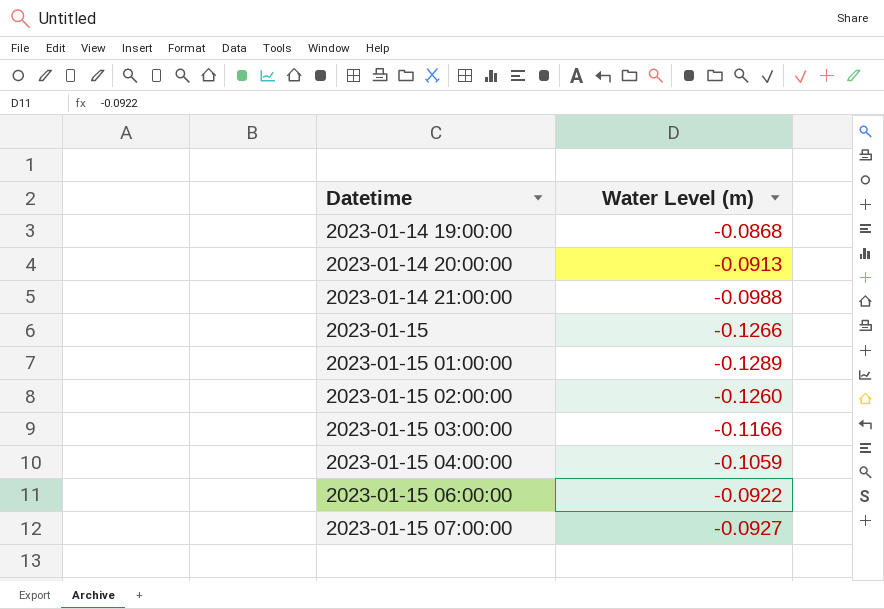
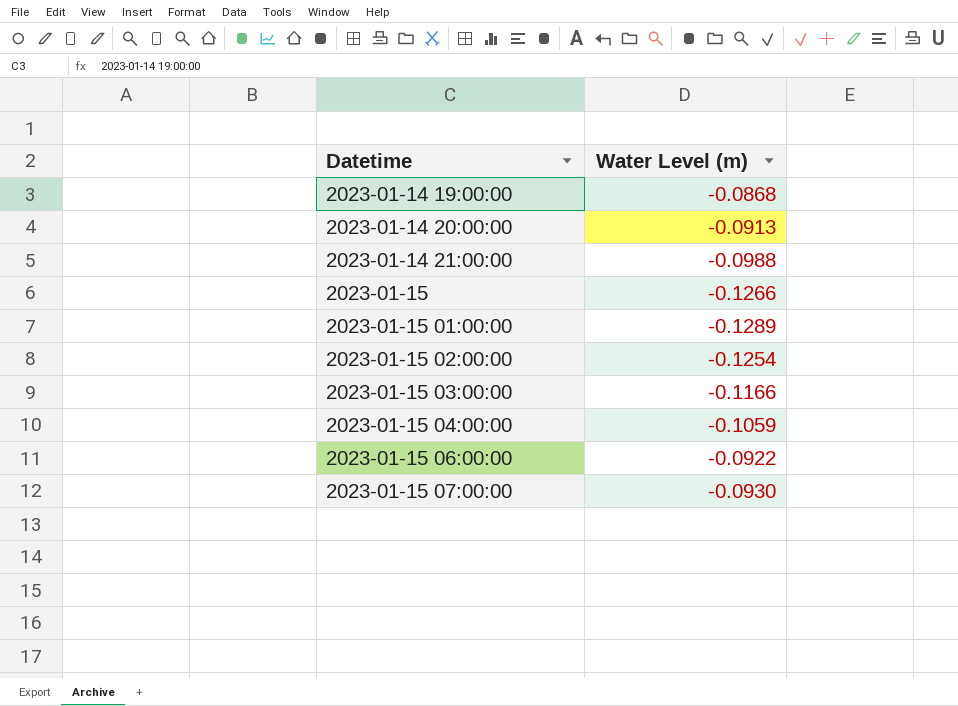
2023-01-15 02:00:00 | Water Level (m): -0.1260 -> -0.1254
2023-01-15 07:00:00 | Water Level (m): -0.0927 -> -0.0930

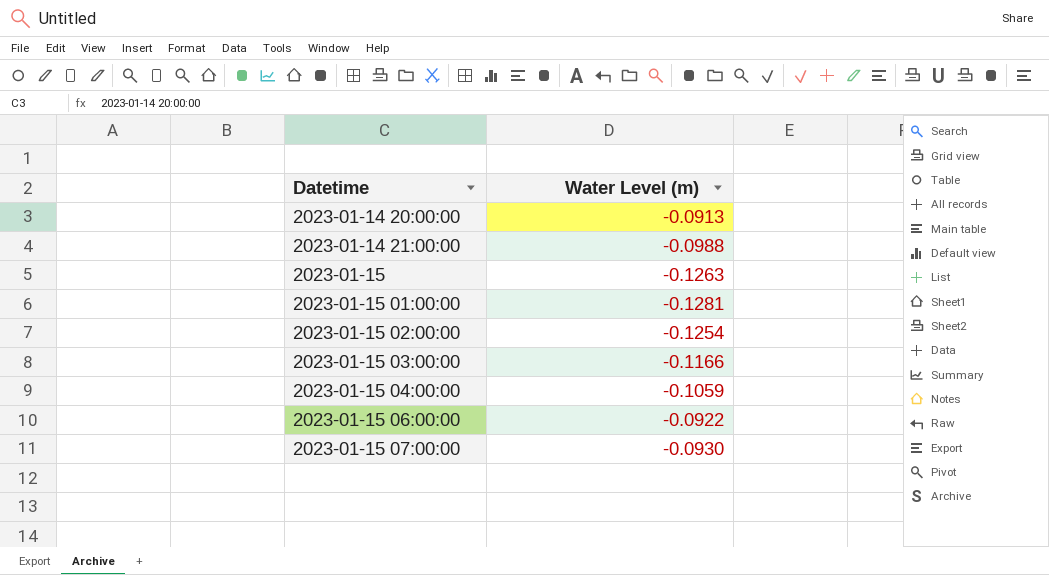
row 2023-01-14 19:00:00: -0.0868 -> none
2023-01-15 | Water Level (m): -0.1266 -> -0.1263
2023-01-15 01:00:00 | Water Level (m): -0.1289 -> -0.1281

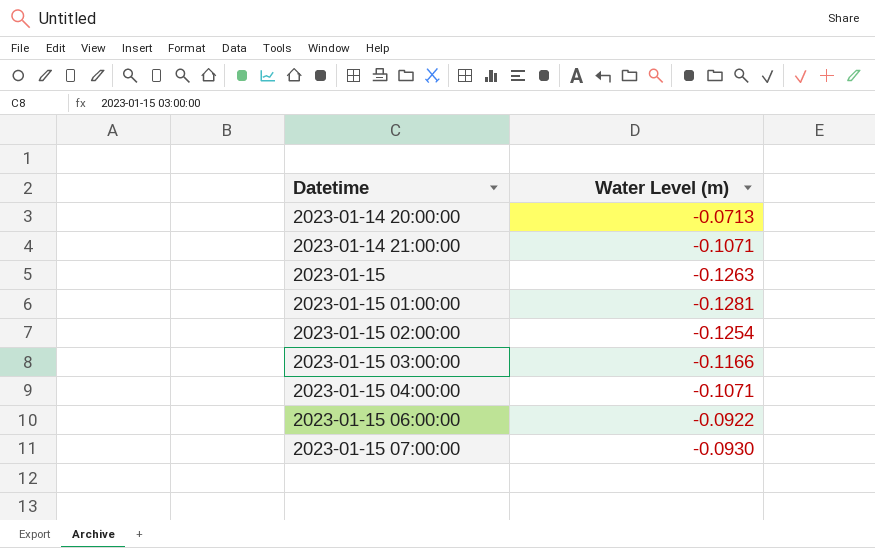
2023-01-14 20:00:00 | Water Level (m): -0.0913 -> -0.0713
2023-01-14 21:00:00 | Water Level (m): -0.0988 -> -0.1071
2023-01-15 04:00:00 | Water Level (m): -0.1059 -> -0.1071

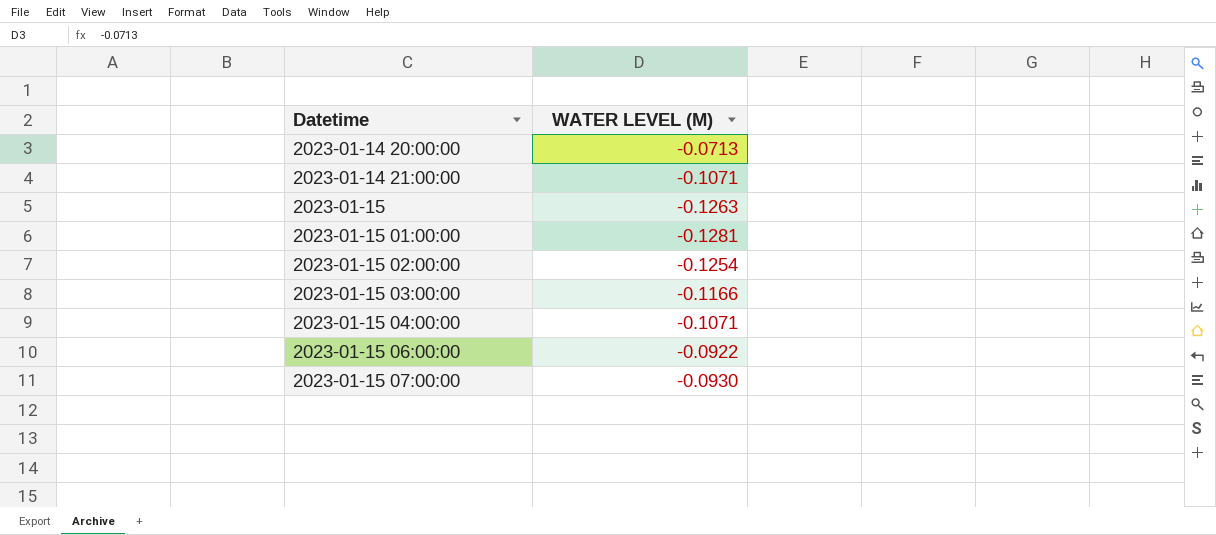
column name: Water Level (m) -> WATER LEVEL (M)

